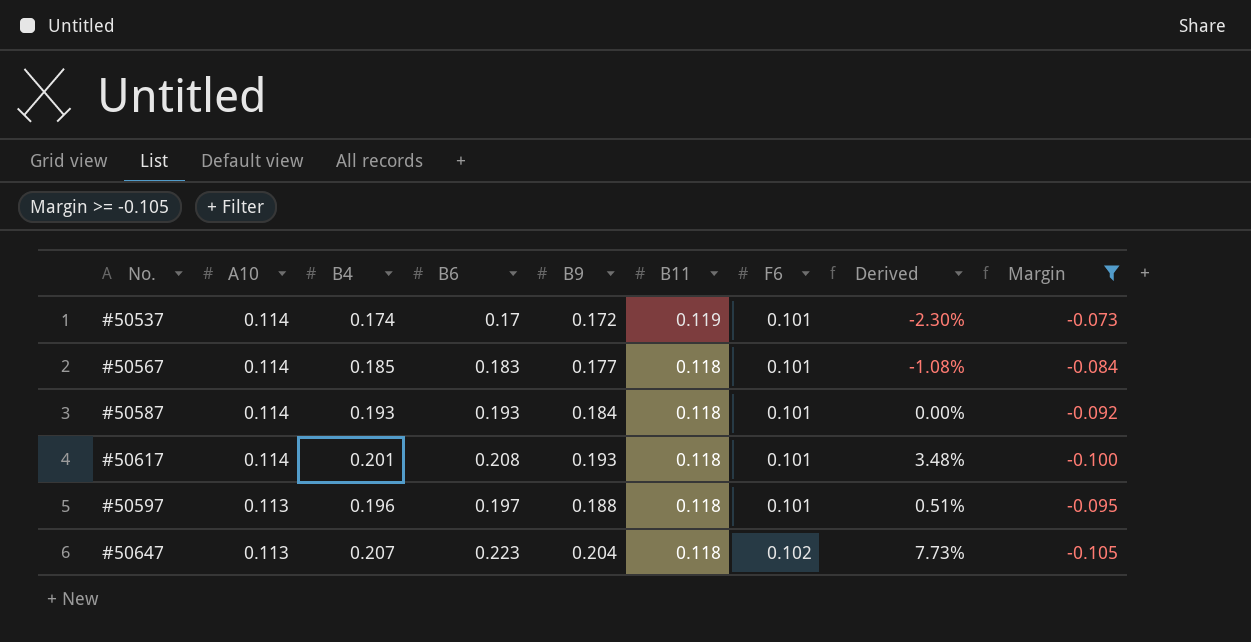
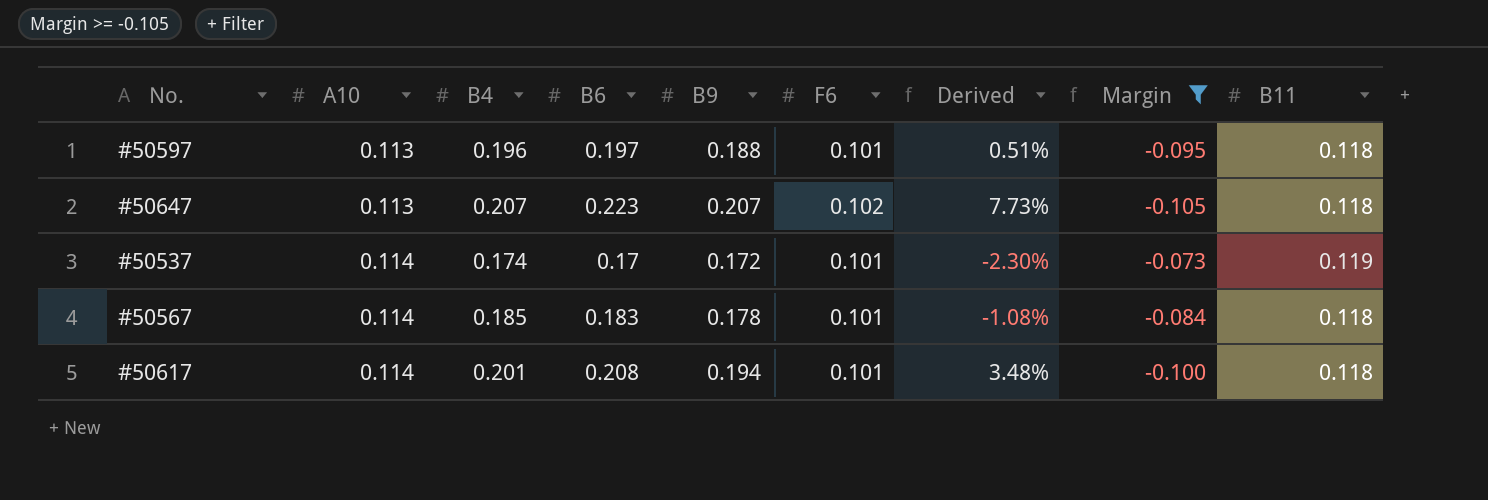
row order: A10 descending -> A10 ascending
column B11 | position: 6 -> 9
row #50587: 0.114 | 0.193 | 0.193 | 0.184 | 0.118 | 0.101 | 0.00% | -0.092 -> none
#50647 | B9: 0.204 -> 0.207
#50567 | B9: 0.177 -> 0.178
#50617 | B9: 0.193 -> 0.194

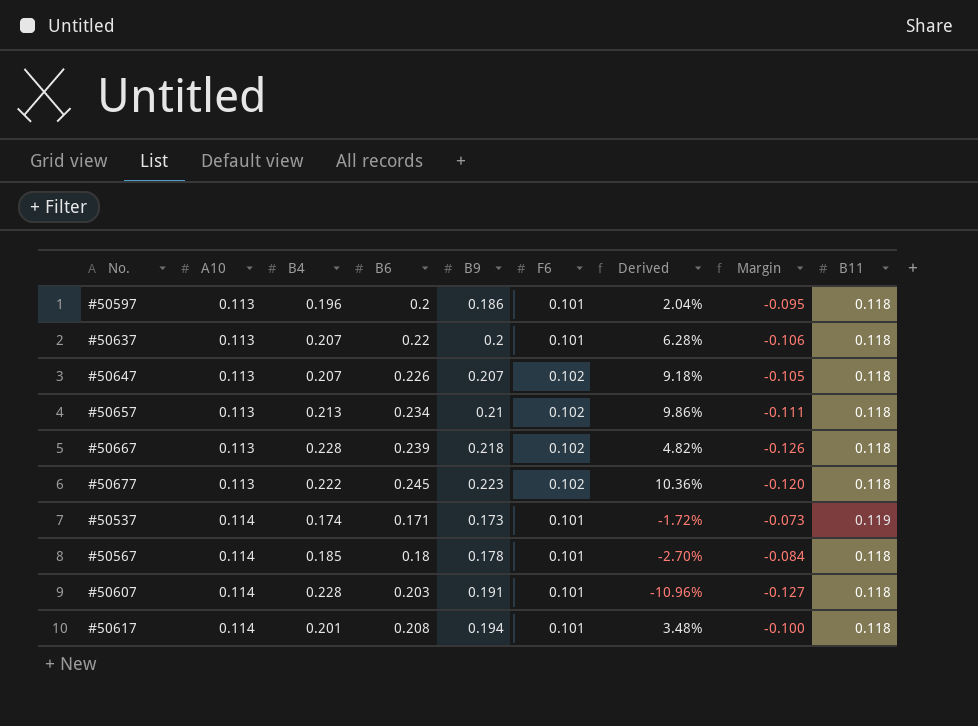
filter: Margin >= -0.105 -> none
#50597 | B6: 0.197 -> 0.2
#50597 | B9: 0.188 -> 0.186
#50597 | Derived: 0.51% -> 2.04%
#50647 | B6: 0.223 -> 0.226
#50647 | Derived: 7.73% -> 9.18%
#50537 | B6: 0.17 -> 0.171
#50537 | B9: 0.172 -> 0.173
#50537 | Derived: -2.30% -> -1.72%
#50567 | B6: 0.183 -> 0.18
#50567 | Derived: -1.08% -> -2.70%

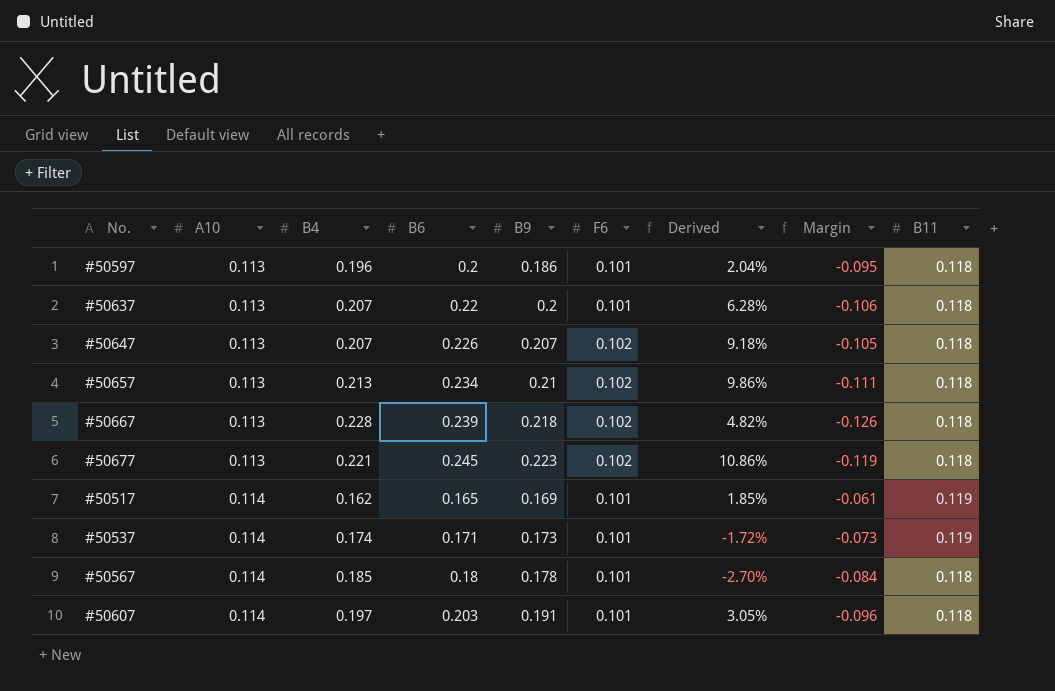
row #50617: 0.114 | 0.201 | 0.208 | 0.194 | 0.101 | 3.48% | -0.100 | 0.118 -> none
#50677 | B4: 0.222 -> 0.221
#50677 | Derived: 10.36% -> 10.86%
#50677 | Margin: -0.120 -> -0.119
row #50517: none -> 0.114 | 0.162 | 0.165 | 0.169 | 0.101 | 1.85% | -0.061 | 0.119
#50607 | B4: 0.228 -> 0.197
#50607 | Derived: -10.96% -> 3.05%
#50607 | Margin: -0.127 -> -0.096

